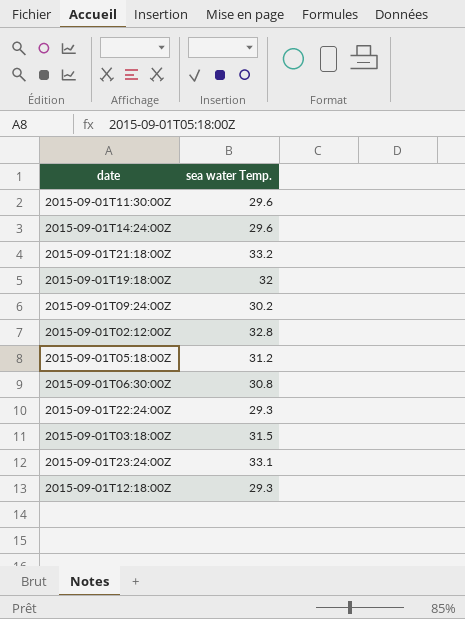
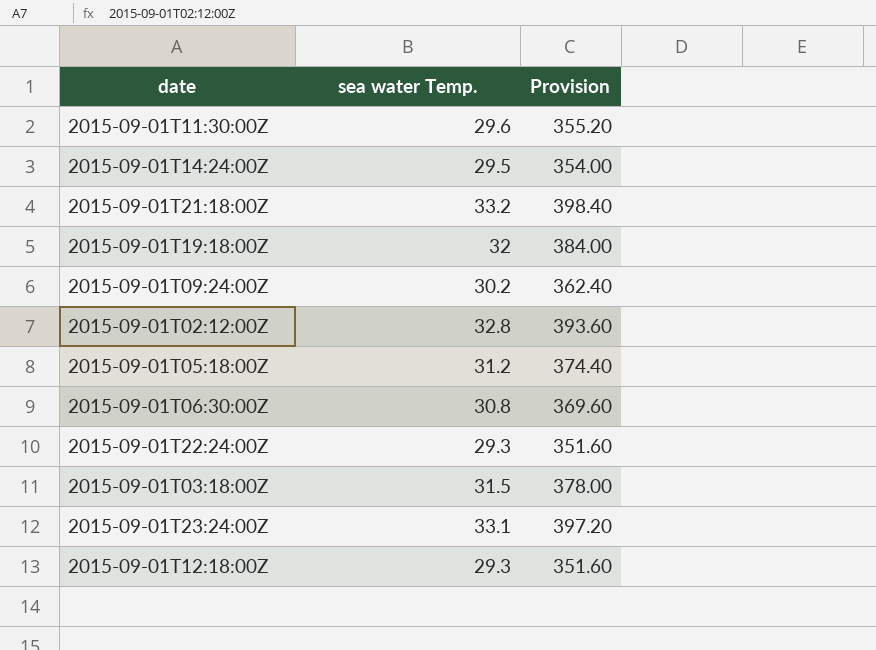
column Provision | formula: none -> [sea water Temp.] * 12
2015-09-01T14:24:00Z | sea water Temp.: 29.6 -> 29.5

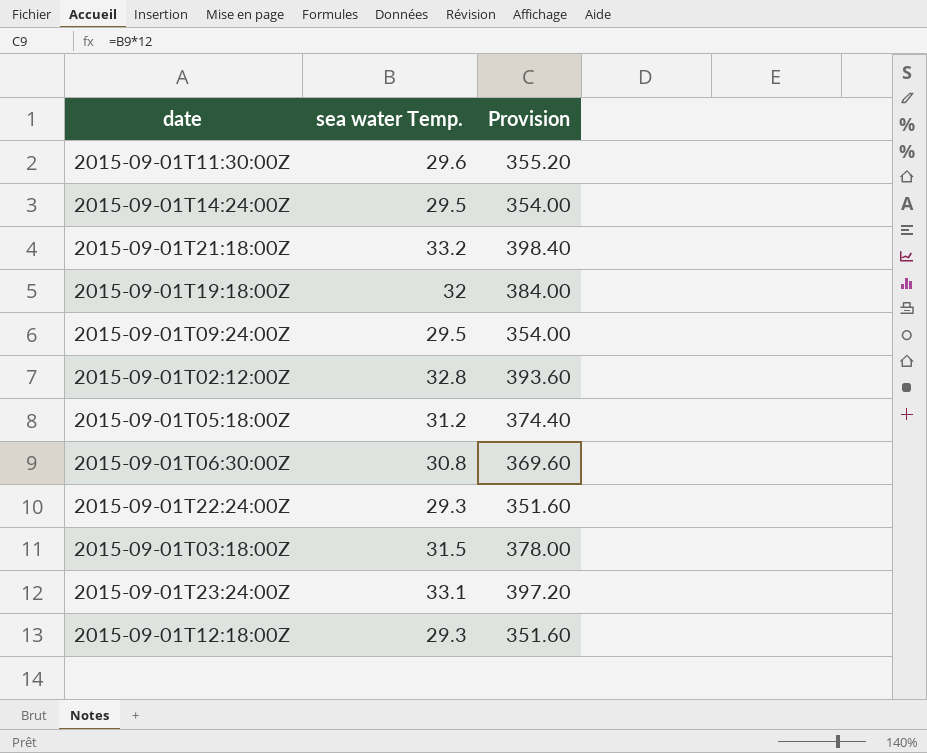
2015-09-01T09:24:00Z | sea water Temp.: 30.2 -> 29.5
2015-09-01T09:24:00Z | Provision: 362.40 -> 354.00

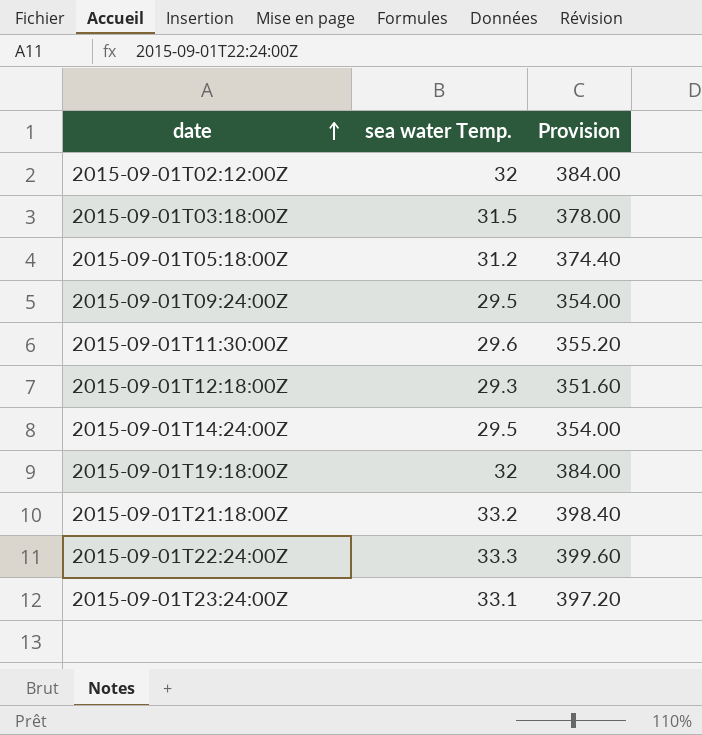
row order: none -> date ascending
row 2015-09-01T06:30:00Z: 30.8 | 369.60 -> none
2015-09-01T02:12:00Z | sea water Temp.: 32.8 -> 32
2015-09-01T02:12:00Z | Provision: 393.60 -> 384.00
2015-09-01T22:24:00Z | sea water Temp.: 29.3 -> 33.3
2015-09-01T22:24:00Z | Provision: 351.60 -> 399.60

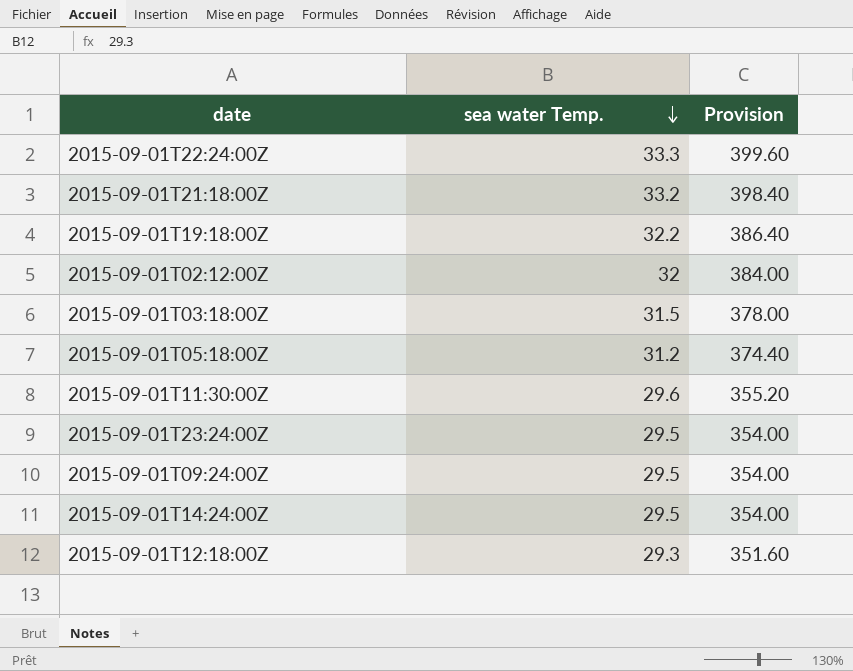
row order: date ascending -> sea water Temp. descending
2015-09-01T19:18:00Z | sea water Temp.: 32 -> 32.2
2015-09-01T19:18:00Z | Provision: 384.00 -> 386.40
2015-09-01T23:24:00Z | sea water Temp.: 33.1 -> 29.5
2015-09-01T23:24:00Z | Provision: 397.20 -> 354.00

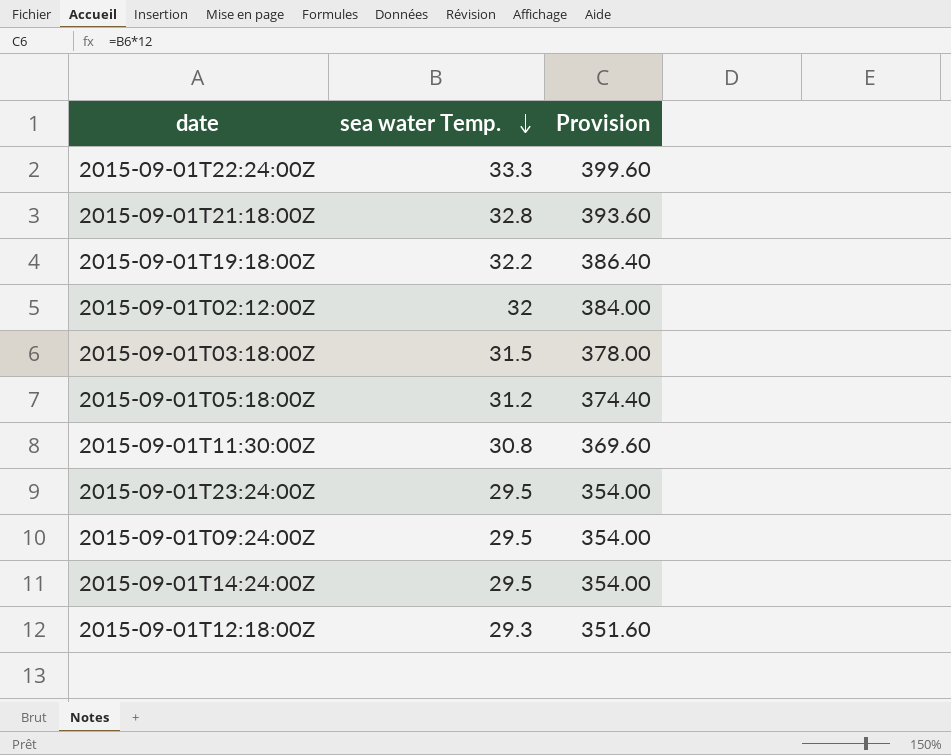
2015-09-01T21:18:00Z | sea water Temp.: 33.2 -> 32.8
2015-09-01T21:18:00Z | Provision: 398.40 -> 393.60
2015-09-01T11:30:00Z | sea water Temp.: 29.6 -> 30.8
2015-09-01T11:30:00Z | Provision: 355.20 -> 369.60

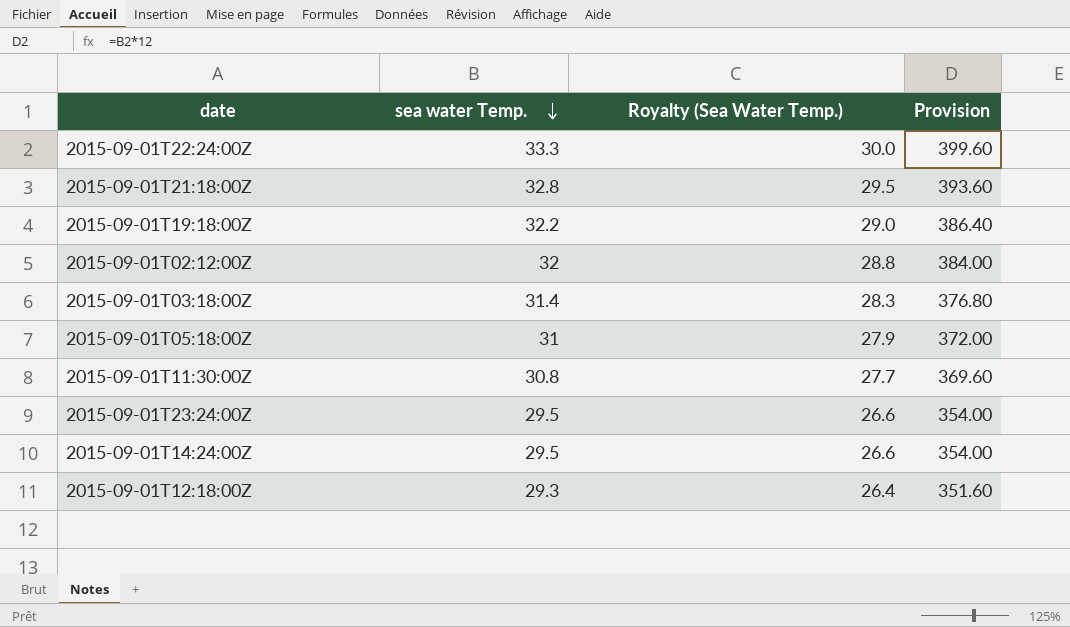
column Royalty (Sea Water Temp.) | formula: none -> [sea water Temp.] * 0.9
row 2015-09-01T09:24:00Z: 29.5 | 354.00 -> none
2015-09-01T03:18:00Z | sea water Temp.: 31.5 -> 31.4
2015-09-01T03:18:00Z | Provision: 378.00 -> 376.80
2015-09-01T05:18:00Z | sea water Temp.: 31.2 -> 31
2015-09-01T05:18:00Z | Provision: 374.40 -> 372.00

